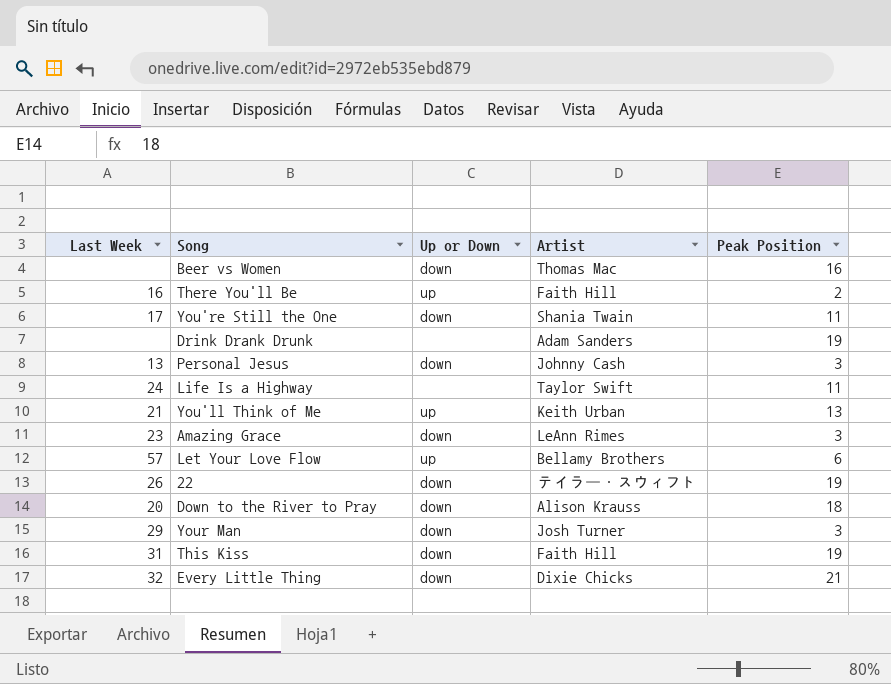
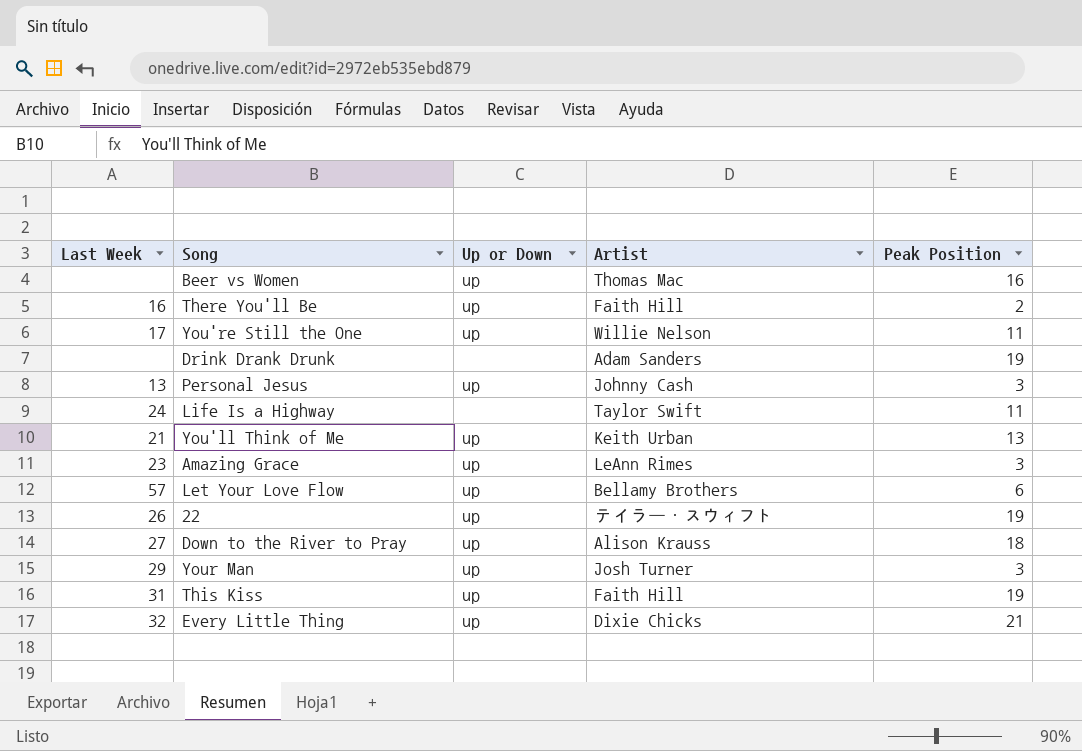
Beer vs Women | Up or Down: down -> up
You're Still the One | Up or Down: down -> up
You're Still the One | Artist: Shania Twain -> Willie Nelson
Personal Jesus | Up or Down: down -> up
Amazing Grace | Up or Down: down -> up
22 | Up or Down: down -> up
Down to the River to Pray | Last Week: 20 -> 27
Down to the River to Pray | Up or Down: down -> up
Your Man | Up or Down: down -> up
This Kiss | Up or Down: down -> up
Every Little Thing | Up or Down: down -> up

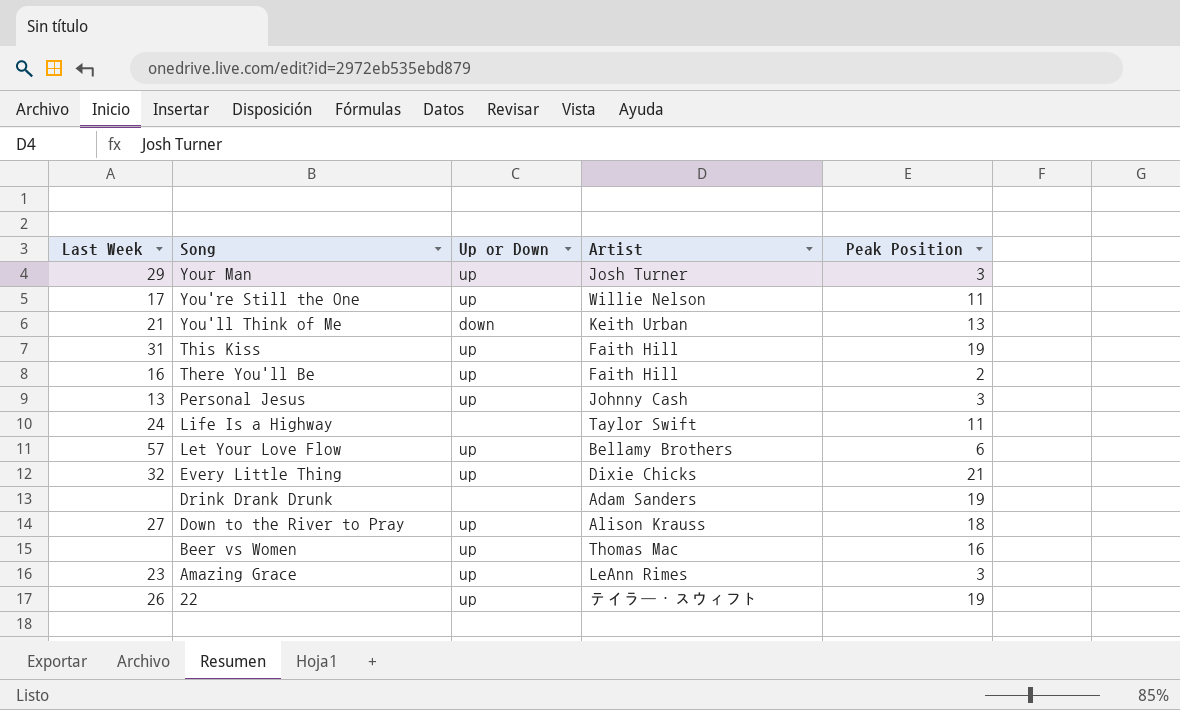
row order: none -> Song descending
You'll Think of Me | Up or Down: up -> down

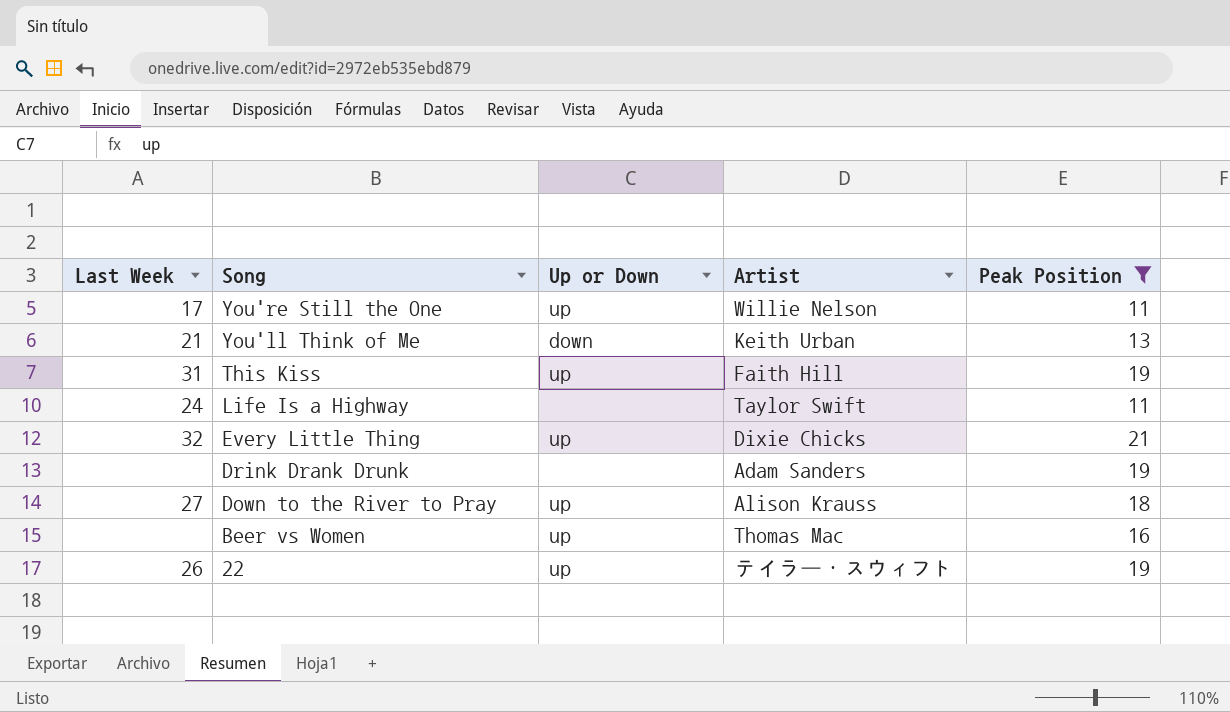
filter: none -> Peak Position >= 11

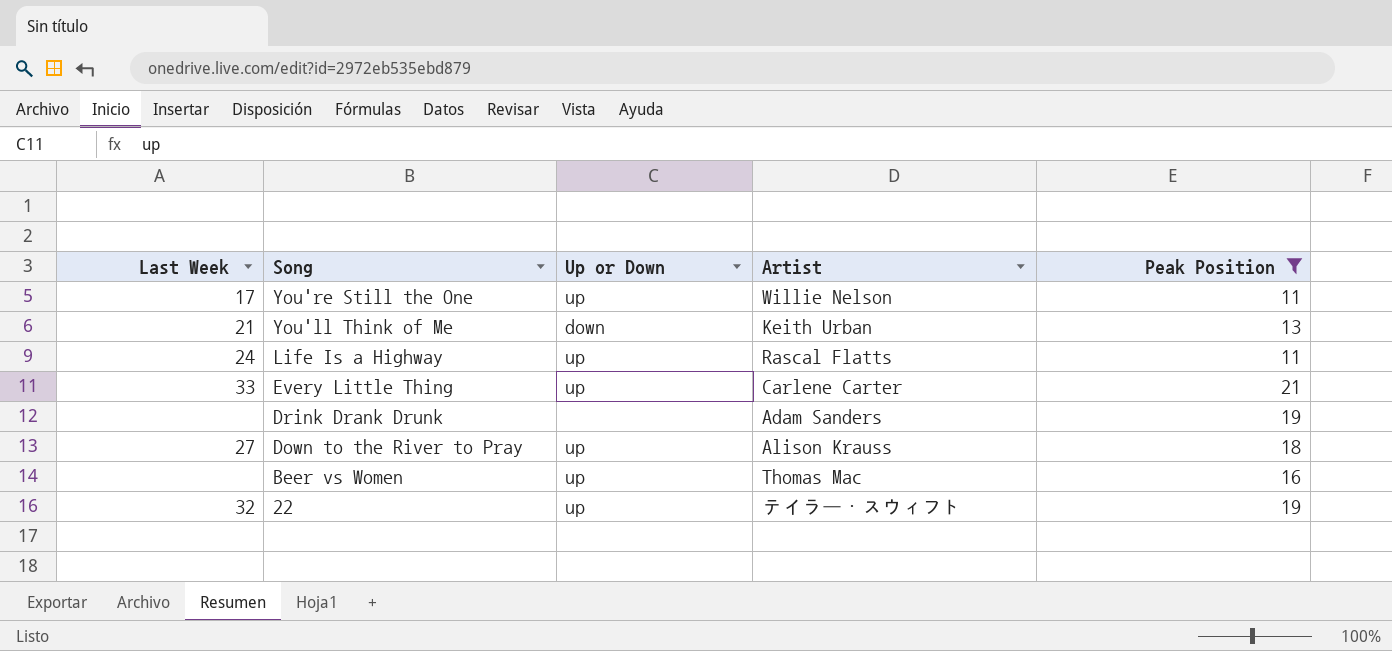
row This Kiss: 31 | up | Faith Hill | 19 -> none
Life Is a Highway | Up or Down: none -> up
Life Is a Highway | Artist: Taylor Swift -> Rascal Flatts
Every Little Thing | Last Week: 32 -> 33
Every Little Thing | Artist: Dixie Chicks -> Carlene Carter
22 | Last Week: 26 -> 32

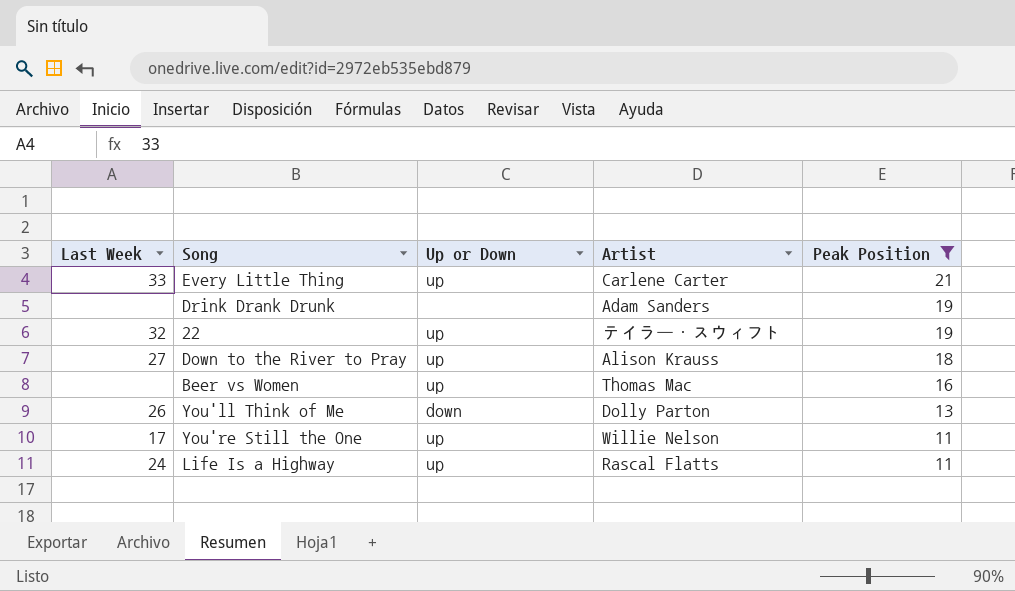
row order: Song descending -> Peak Position descending
You'll Think of Me | Last Week: 21 -> 26
You'll Think of Me | Artist: Keith Urban -> Dolly Parton

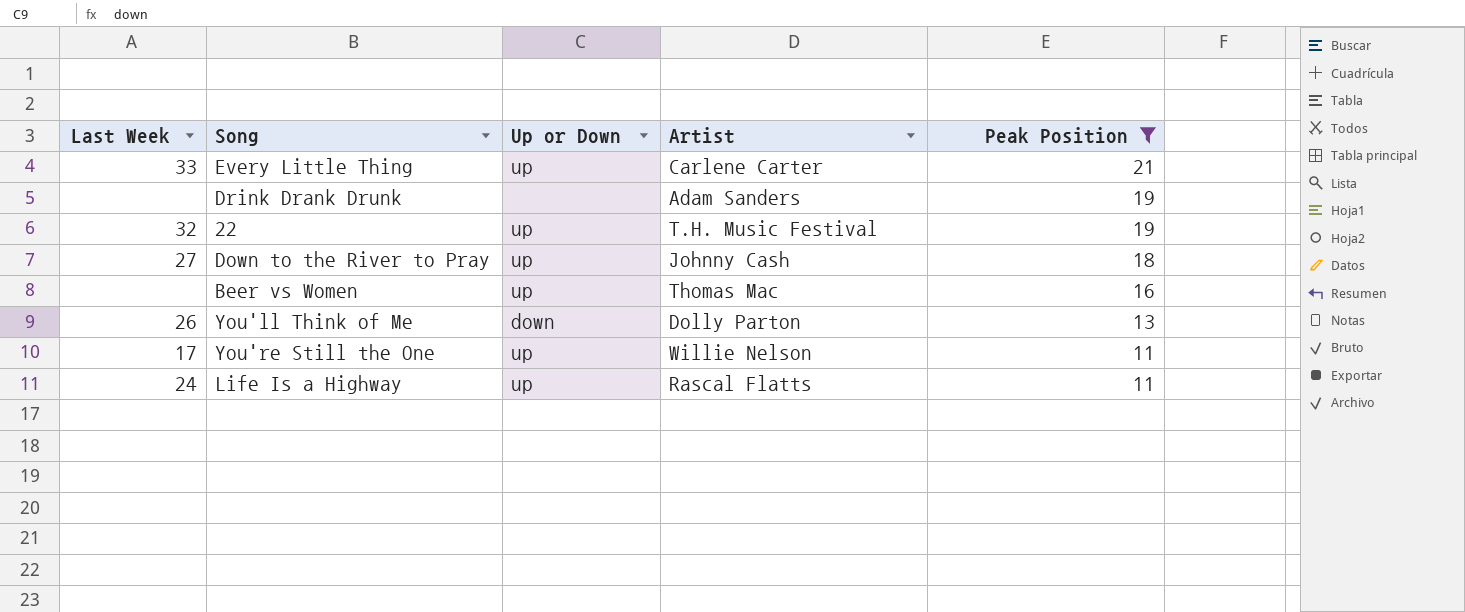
22 | Artist: テイラー・スウィフト -> T.H. Music Festival
Down to the River to Pray | Artist: Alison Krauss -> Johnny Cash

